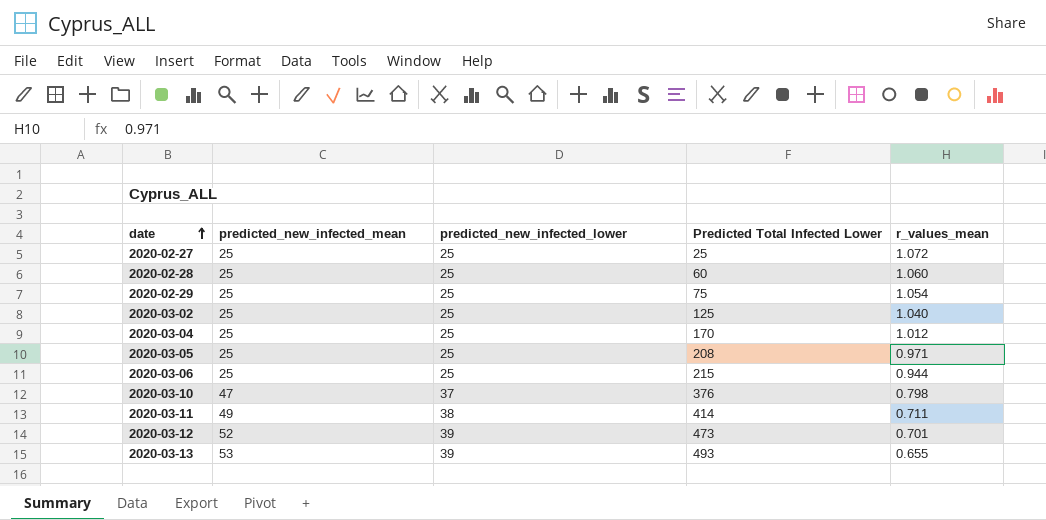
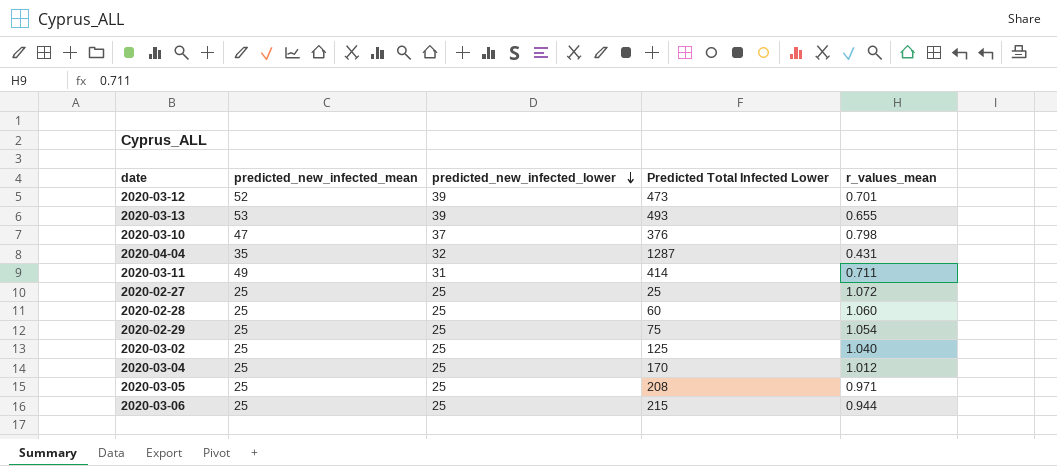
row order: date ascending -> predicted_new_infected_lower descending
row 2020-04-04: none -> 35 | 32 | 1287 | 0.431
2020-03-11 | predicted_new_infected_lower: 38 -> 31

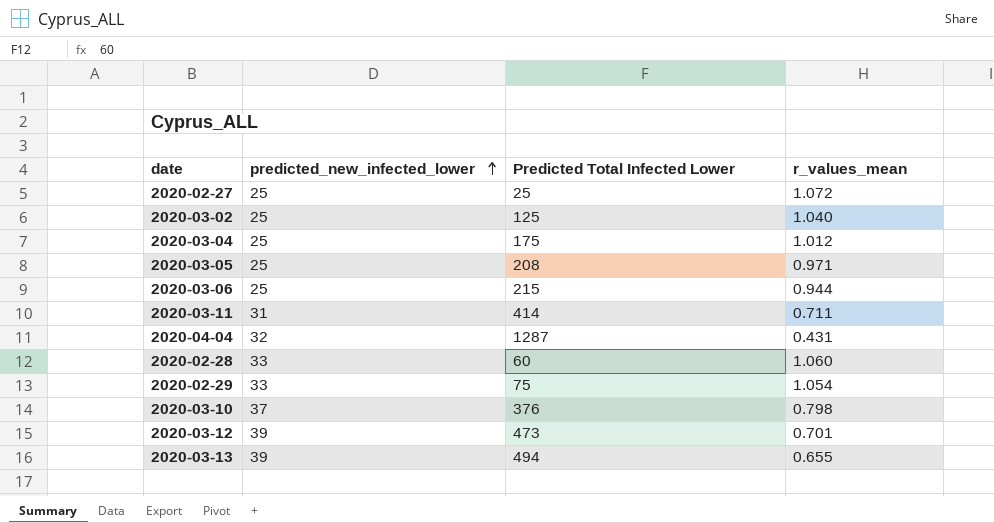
row order: predicted_new_infected_lower descending -> predicted_new_infected_lower ascending
column predicted_new_infected_mean | position: 2 -> none
2020-03-04 | Predicted Total Infected Lower: 170 -> 175
2020-02-28 | predicted_new_infected_lower: 25 -> 33
2020-02-29 | predicted_new_infected_lower: 25 -> 33
2020-03-13 | Predicted Total Infected Lower: 493 -> 494

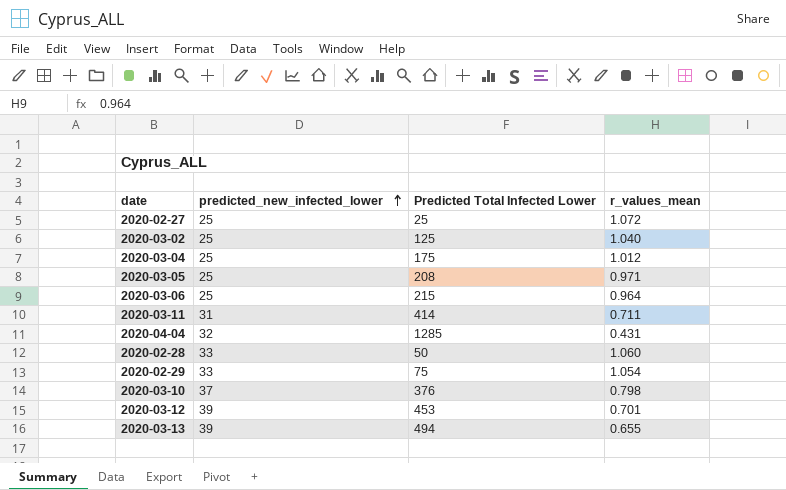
2020-03-06 | r_values_mean: 0.944 -> 0.964
2020-04-04 | Predicted Total Infected Lower: 1287 -> 1285
2020-02-28 | Predicted Total Infected Lower: 60 -> 50
2020-03-12 | Predicted Total Infected Lower: 473 -> 453

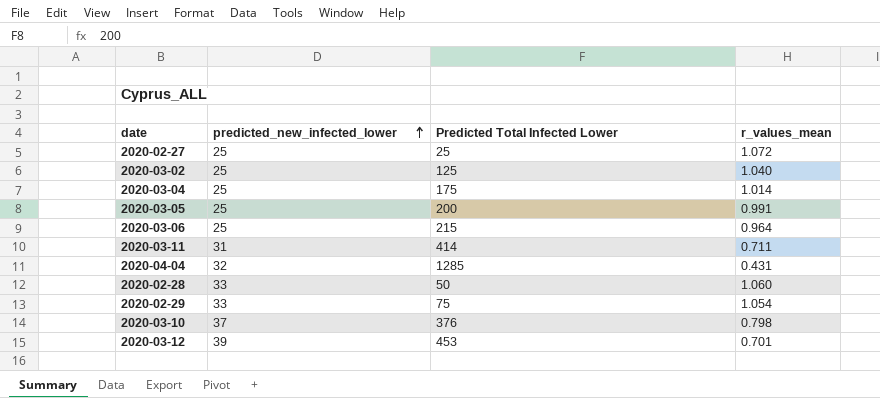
row 2020-03-13: 39 | 494 | 0.655 -> none
2020-03-04 | r_values_mean: 1.012 -> 1.014
2020-03-05 | Predicted Total Infected Lower: 208 -> 200
2020-03-05 | r_values_mean: 0.971 -> 0.991

